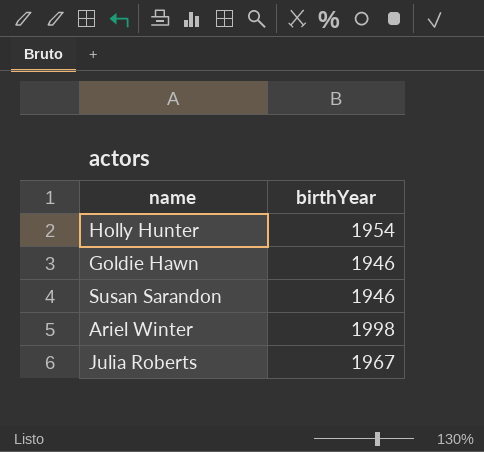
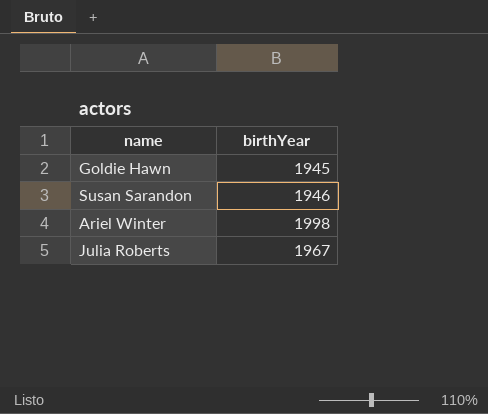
row Holly Hunter: 1954 -> none
Goldie Hawn | birthYear: 1946 -> 1945

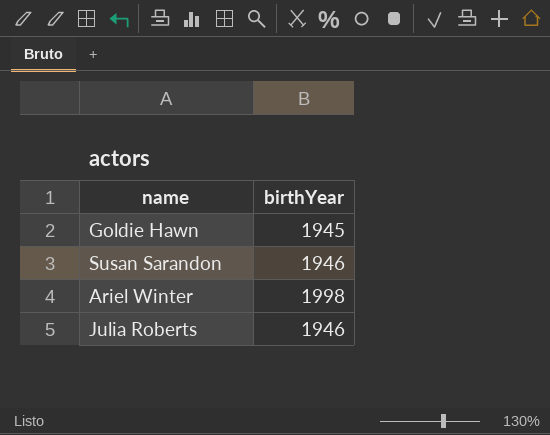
Julia Roberts | birthYear: 1967 -> 1946

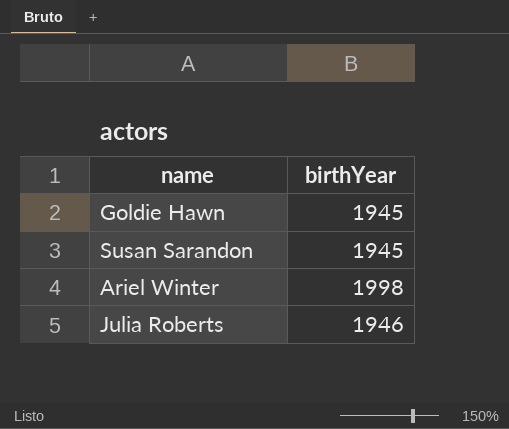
Susan Sarandon | birthYear: 1946 -> 1945

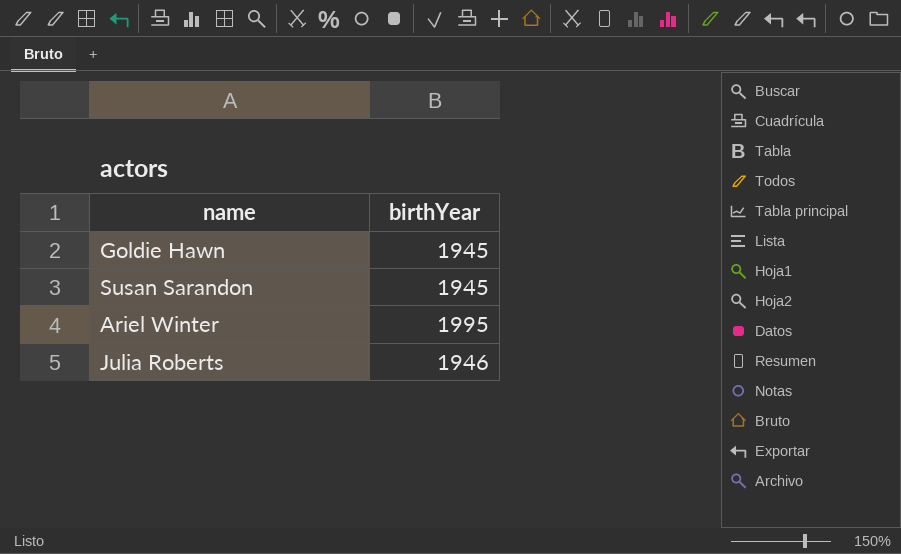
Ariel Winter | birthYear: 1998 -> 1995

